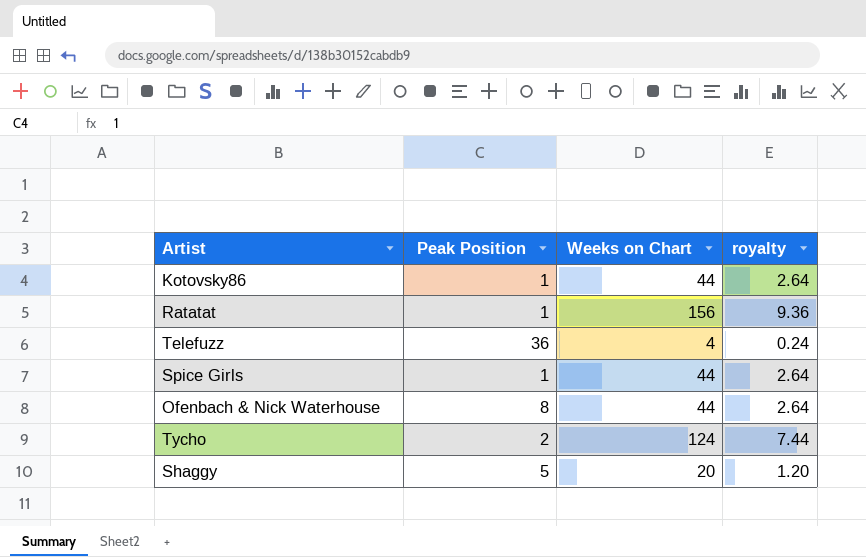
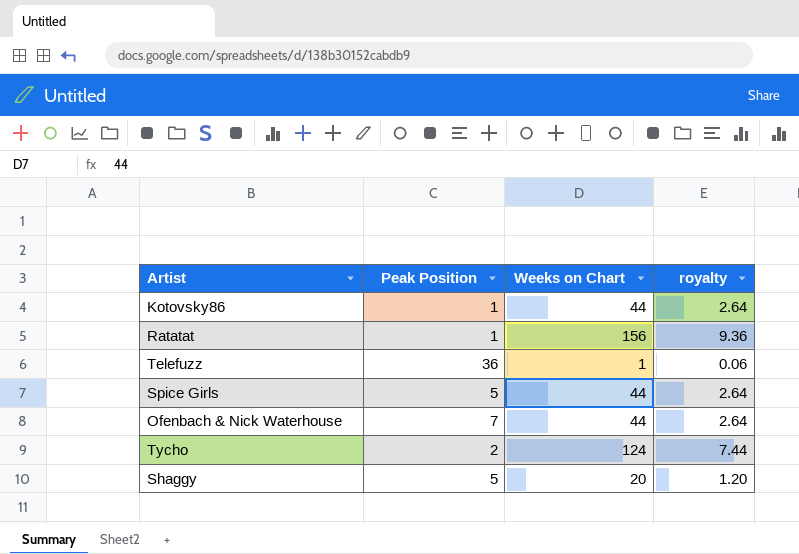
Telefuzz | Weeks on Chart: 4 -> 1
Telefuzz | royalty: 0.24 -> 0.06
Spice Girls | Peak Position: 1 -> 5
Ofenbach & Nick Waterhouse | Peak Position: 8 -> 7

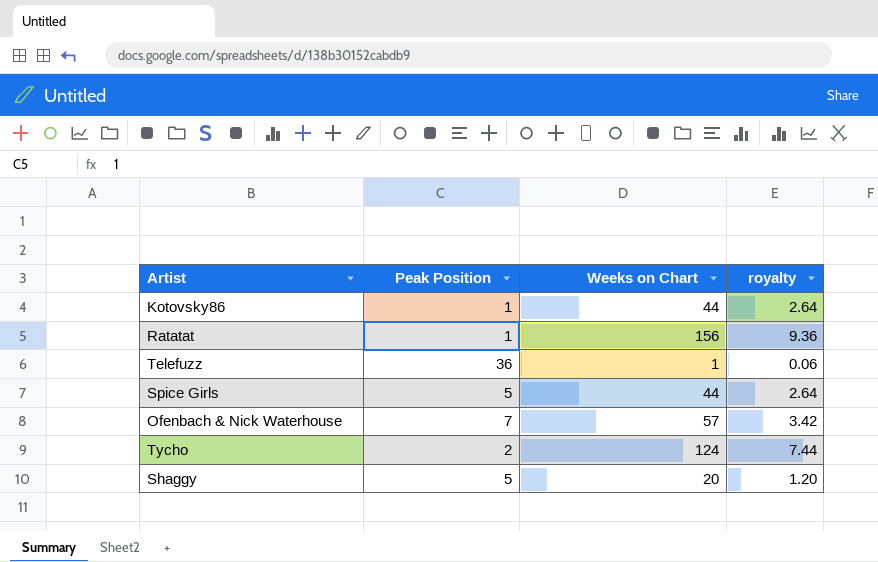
Ofenbach & Nick Waterhouse | Weeks on Chart: 44 -> 57
Ofenbach & Nick Waterhouse | royalty: 2.64 -> 3.42

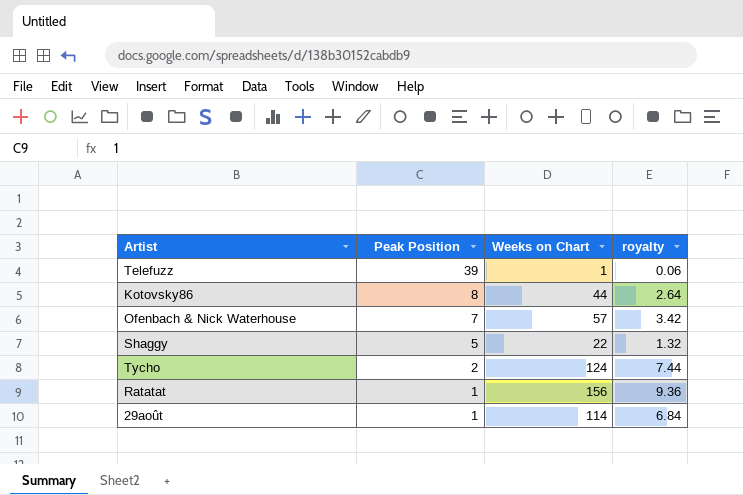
row order: none -> Peak Position descending
row Spice Girls: 5 | 44 | 2.64 -> none
Telefuzz | Peak Position: 36 -> 39
Kotovsky86 | Peak Position: 1 -> 8
Shaggy | Weeks on Chart: 20 -> 22
Shaggy | royalty: 1.20 -> 1.32
row 29août: none -> 1 | 114 | 6.84

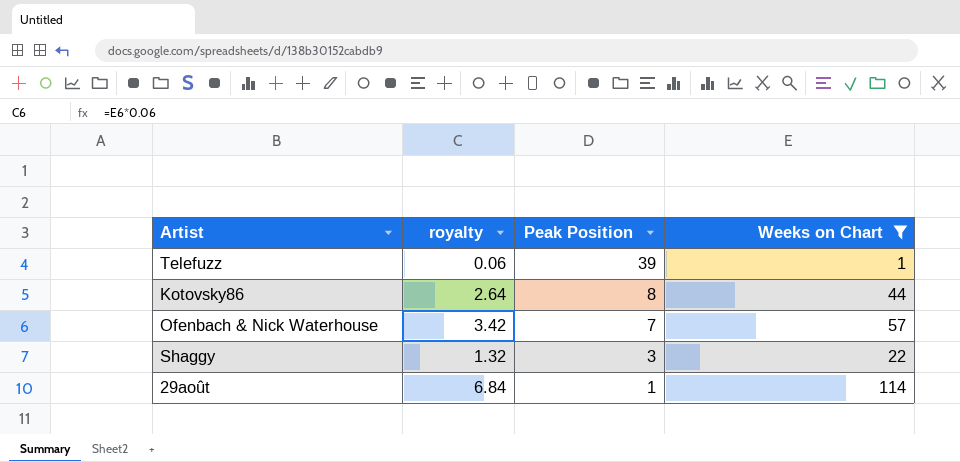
filter: none -> Weeks on Chart <= 114
column royalty | position: 4 -> 2
Shaggy | Peak Position: 5 -> 3

